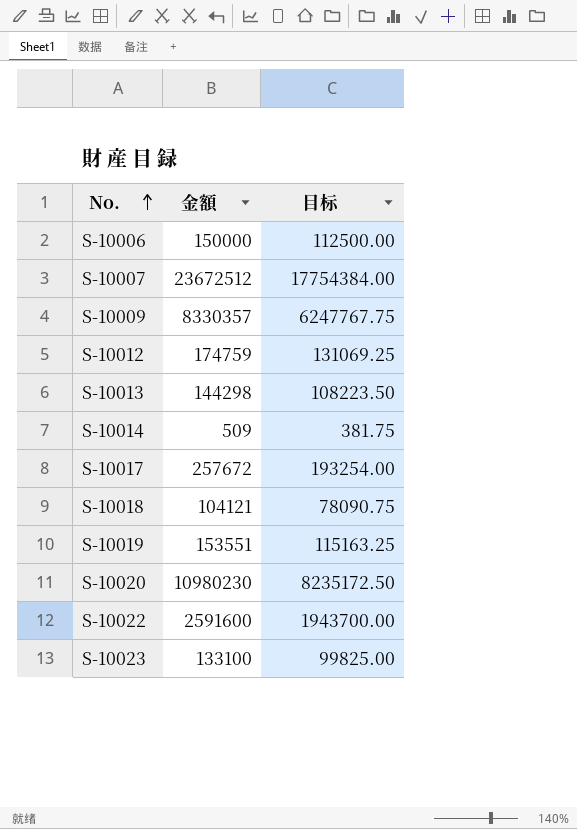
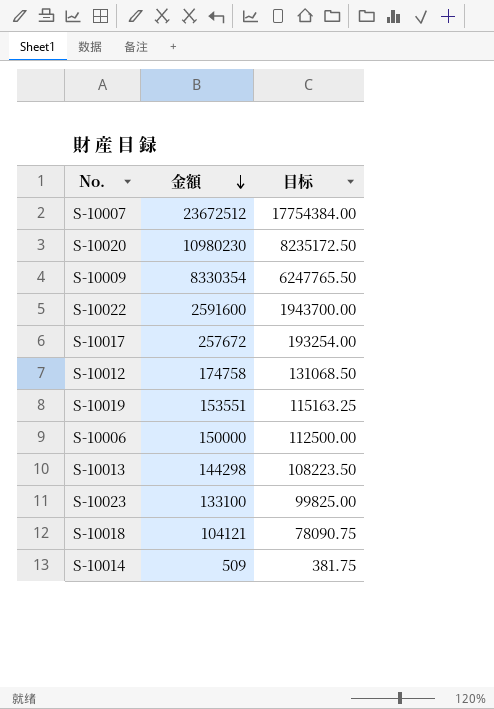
row order: No. ascending -> 金額 descending
S-10009 | 金額: 8330357 -> 8330354
S-10009 | 目标: 6247767.75 -> 6247765.50
S-10012 | 金額: 174759 -> 174758
S-10012 | 目标: 131069.25 -> 131068.50

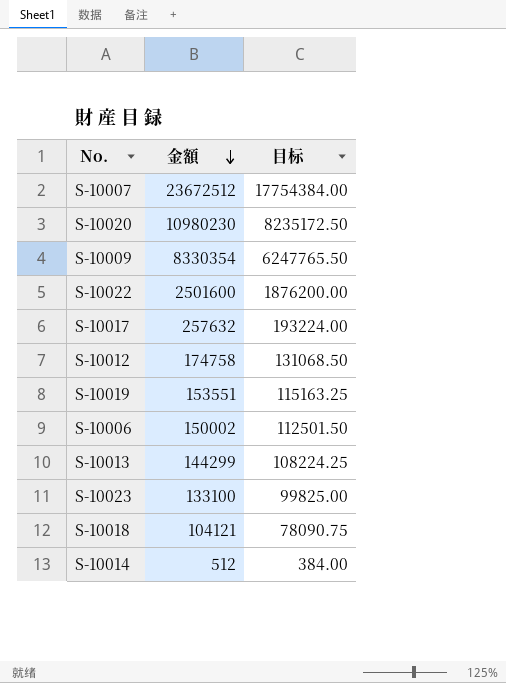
S-10022 | 金額: 2591600 -> 2501600
S-10022 | 目标: 1943700.00 -> 1876200.00
S-10017 | 金額: 257672 -> 257632
S-10017 | 目标: 193254.00 -> 193224.00
S-10006 | 金額: 150000 -> 150002
S-10006 | 目标: 112500.00 -> 112501.50
S-10013 | 金額: 144298 -> 144299
S-10013 | 目标: 108223.50 -> 108224.25
S-10014 | 金額: 509 -> 512
S-10014 | 目标: 381.75 -> 384.00

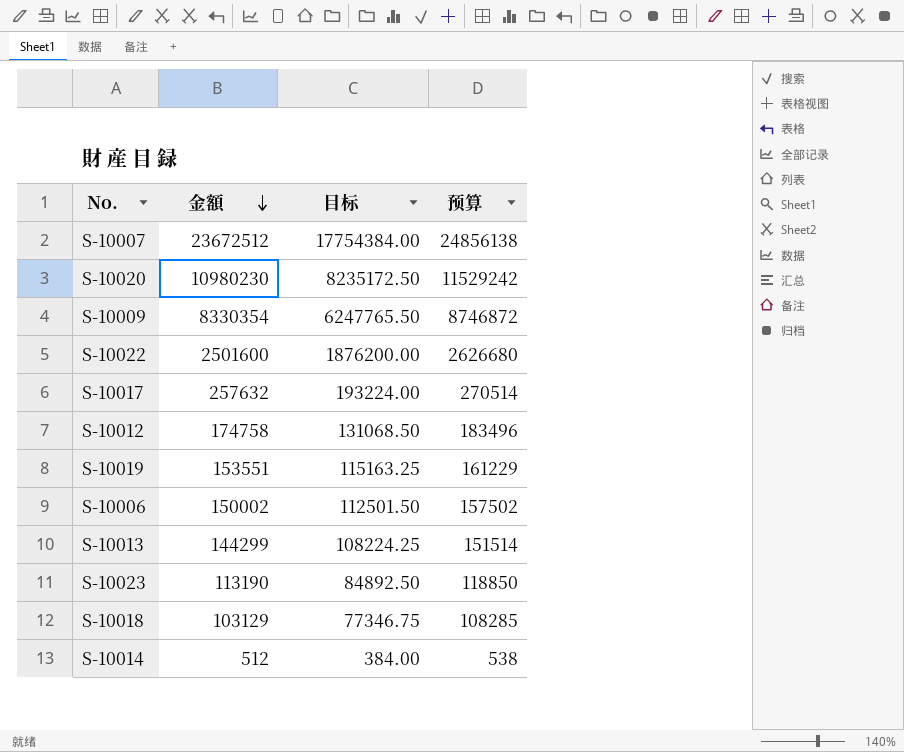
column 预算 | formula: none -> [金額] * 1.05
S-10023 | 金額: 133100 -> 113190
S-10023 | 目标: 99825.00 -> 84892.50
S-10018 | 金額: 104121 -> 103129
S-10018 | 目标: 78090.75 -> 77346.75

